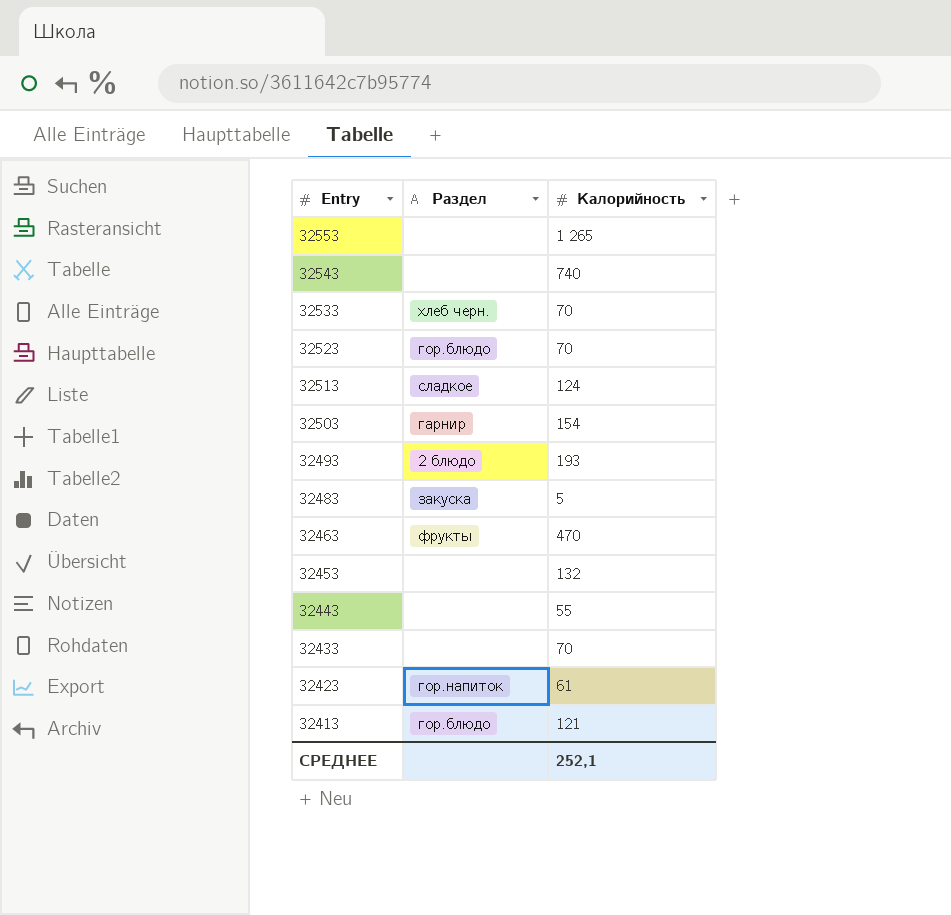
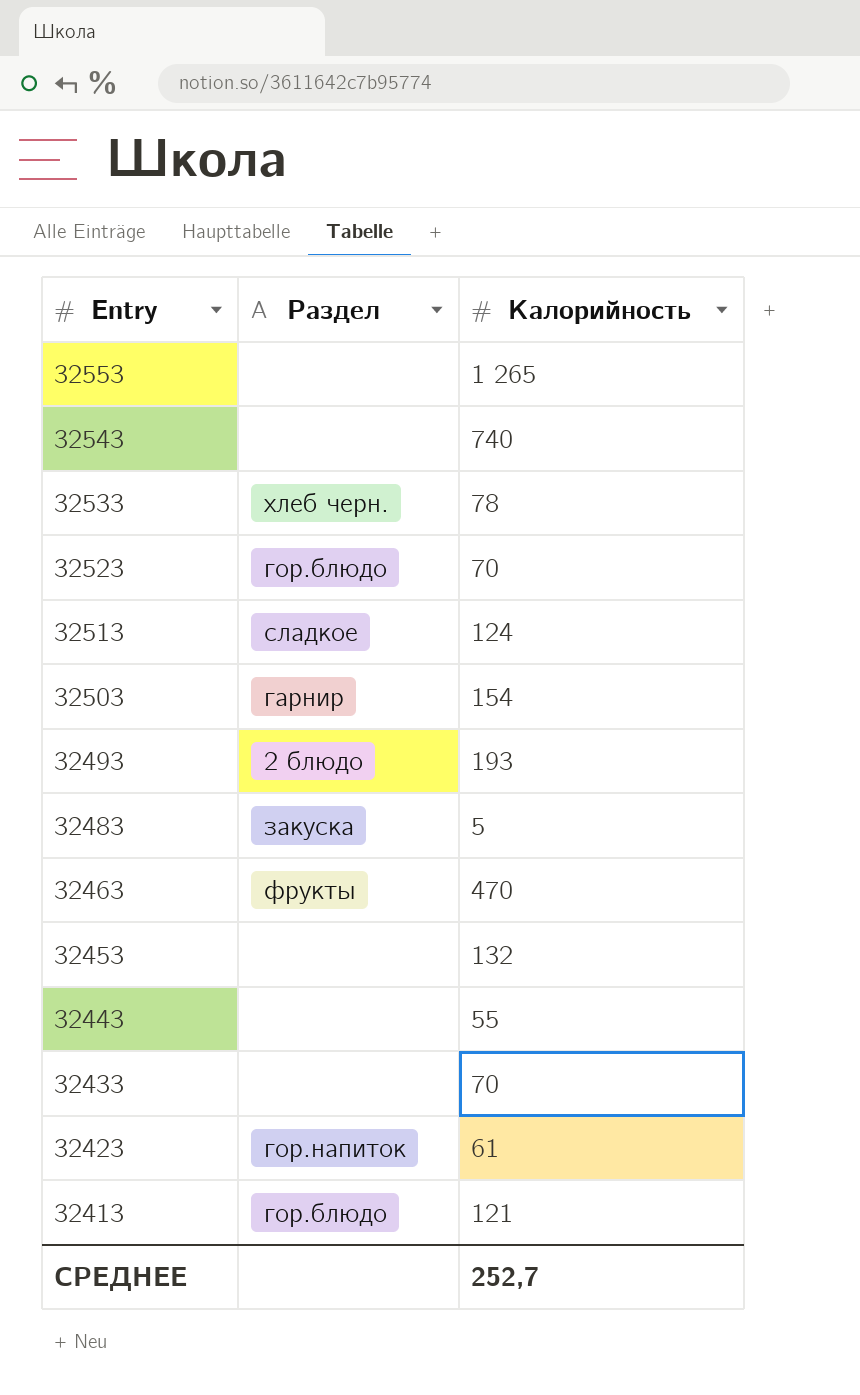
32533 | Калорийность: 70 -> 78
СРЕДНЕЕ | Калорийность: 252,1 -> 252,7

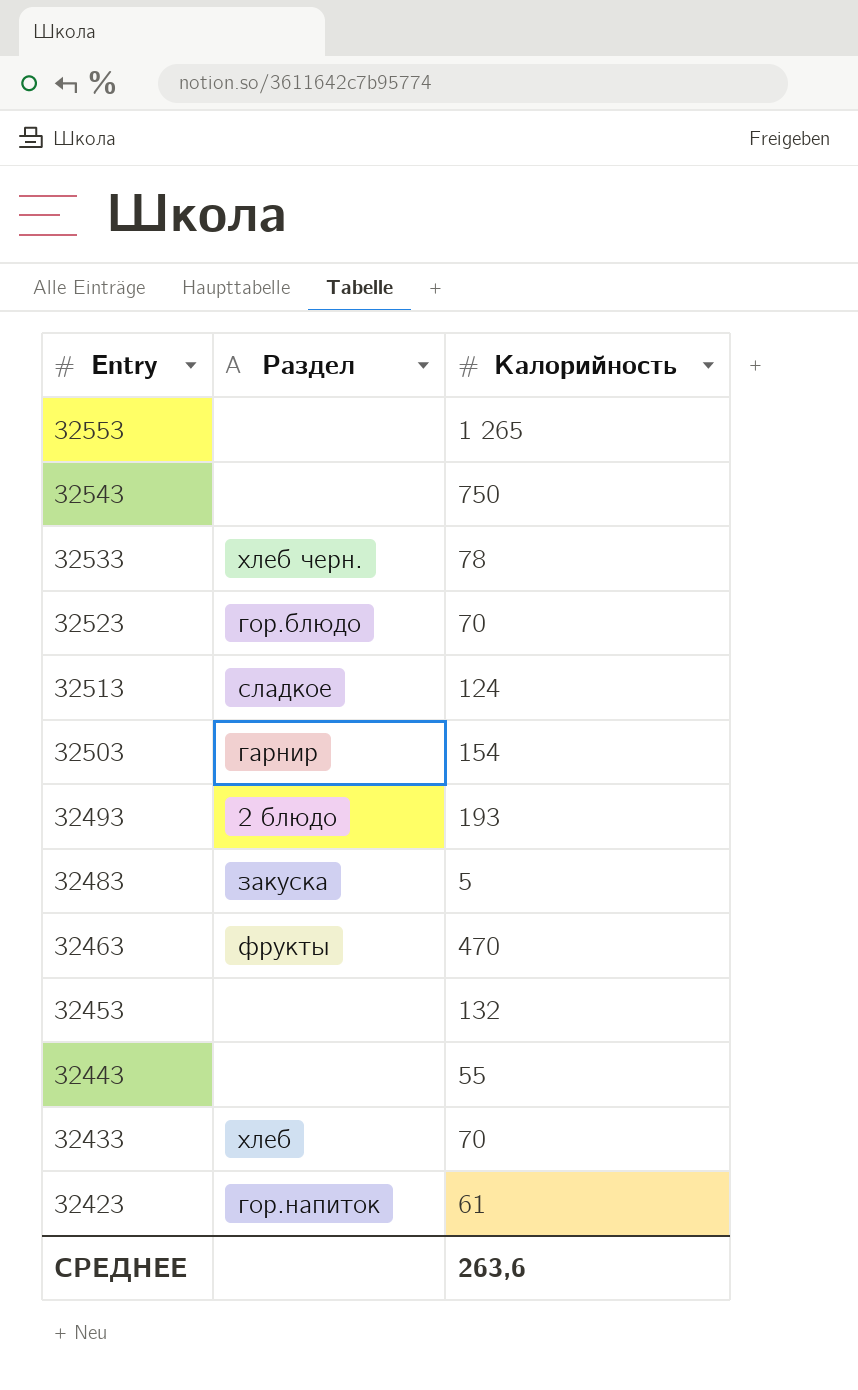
row 32413: гор.блюдо | 121 -> none
32543 | Калорийность: 740 -> 750
32433 | Раздел: none -> хлеб
СРЕДНЕЕ | Калорийность: 252,7 -> 263,6

